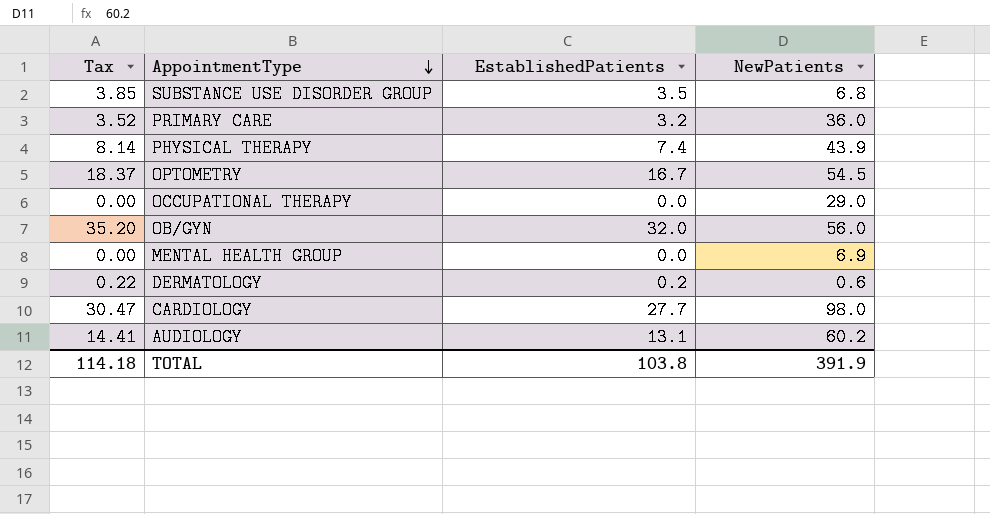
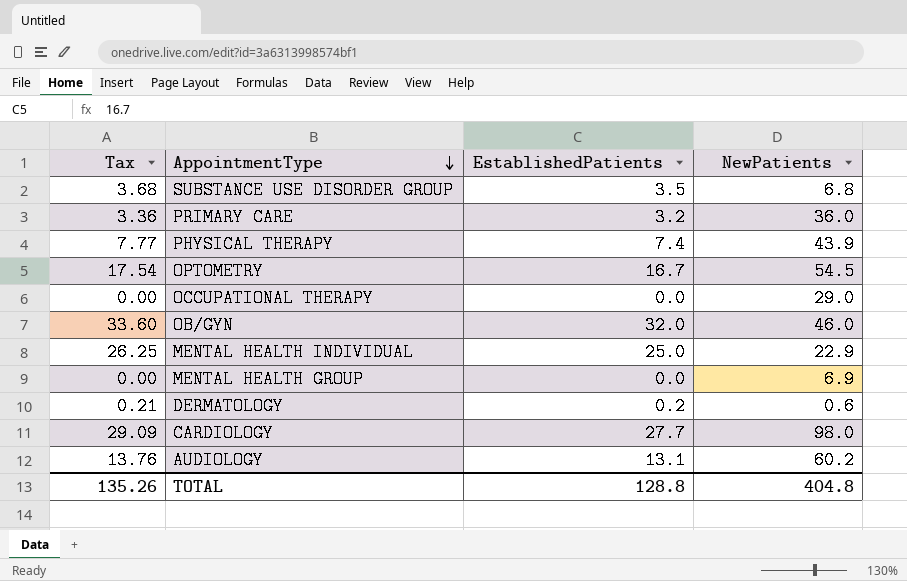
column Tax | formula: [EstablishedPatients] * 1.1 -> [EstablishedPatients] * 1.05
OB/GYN | NewPatients: 56.0 -> 46.0
row MENTAL HEALTH INDIVIDUAL: none -> 26.25 | 25.0 | 22.9
TOTAL | Tax: 114.18 -> 135.26
TOTAL | EstablishedPatients: 103.8 -> 128.8
TOTAL | NewPatients: 391.9 -> 404.8

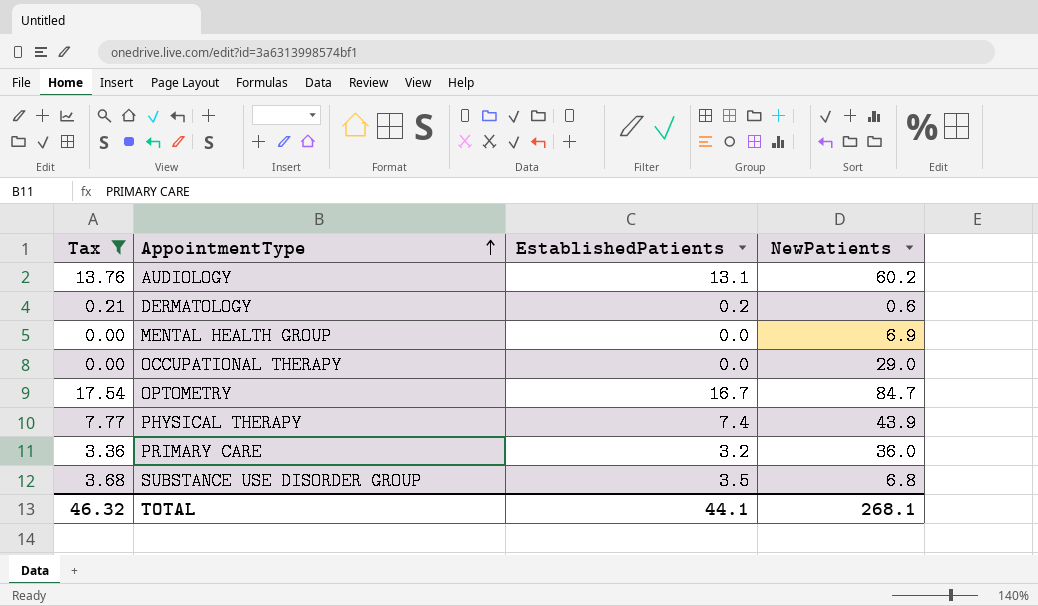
filter: none -> Tax <= 17.54
row order: AppointmentType descending -> AppointmentType ascending
OPTOMETRY | NewPatients: 54.5 -> 84.7
TOTAL | Tax: 135.26 -> 46.32
TOTAL | EstablishedPatients: 128.8 -> 44.1
TOTAL | NewPatients: 404.8 -> 268.1

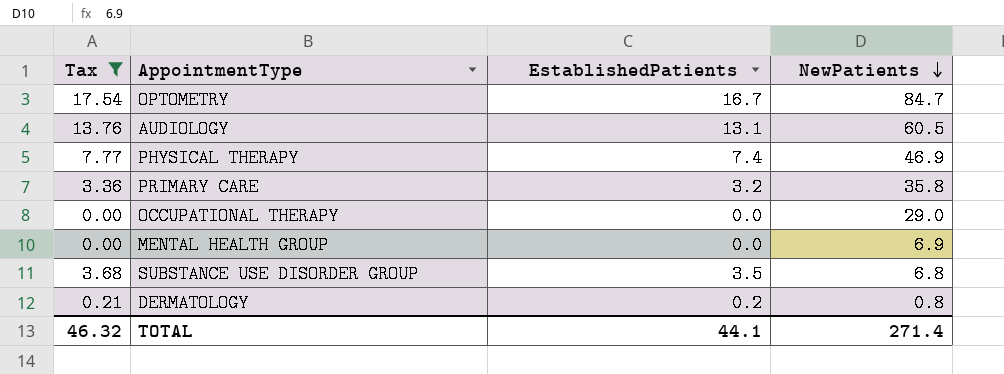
row order: AppointmentType ascending -> NewPatients descending
AUDIOLOGY | NewPatients: 60.2 -> 60.5
PHYSICAL THERAPY | NewPatients: 43.9 -> 46.9
PRIMARY CARE | NewPatients: 36.0 -> 35.8
DERMATOLOGY | NewPatients: 0.6 -> 0.8
TOTAL | NewPatients: 268.1 -> 271.4

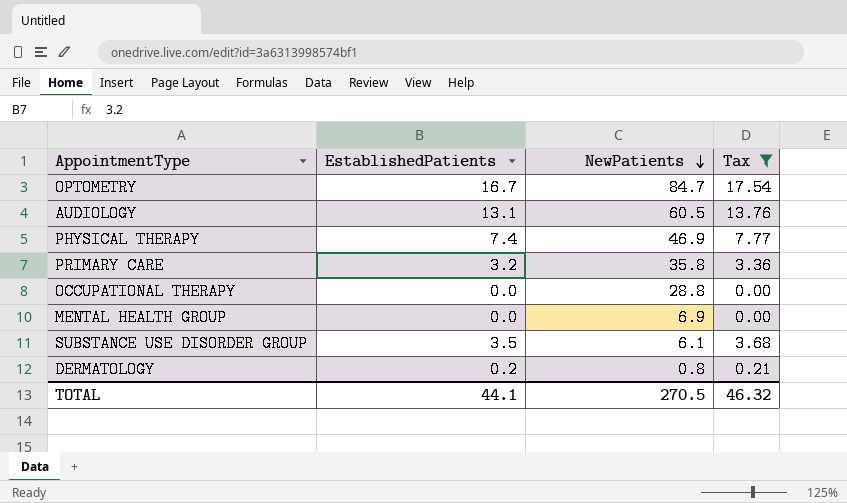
column Tax | position: 1 -> 4
OCCUPATIONAL THERAPY | NewPatients: 29.0 -> 28.8
SUBSTANCE USE DISORDER GROUP | NewPatients: 6.8 -> 6.1
TOTAL | NewPatients: 271.4 -> 270.5

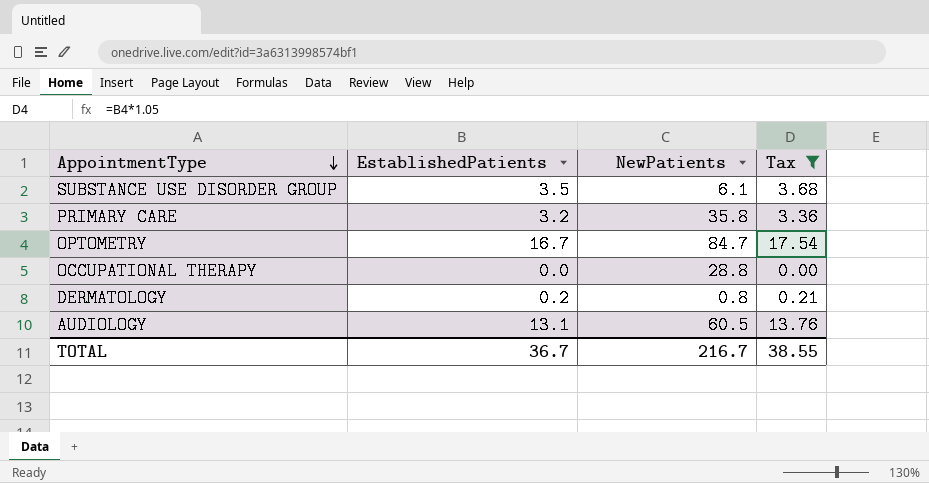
row order: NewPatients descending -> AppointmentType descending
row PHYSICAL THERAPY: 7.4 | 46.9 | 7.77 -> none
row MENTAL HEALTH GROUP: 0.0 | 6.9 | 0.00 -> none
TOTAL | EstablishedPatients: 44.1 -> 36.7
TOTAL | NewPatients: 270.5 -> 216.7
TOTAL | Tax: 46.32 -> 38.55

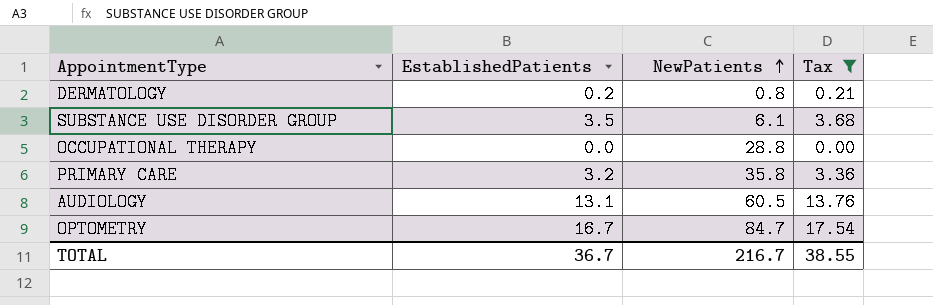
row order: AppointmentType descending -> NewPatients ascending

